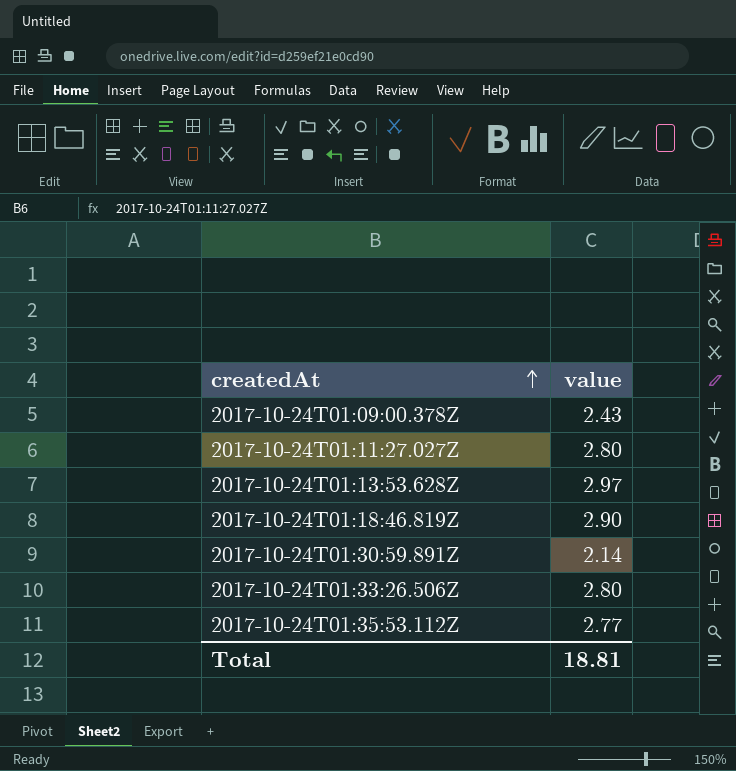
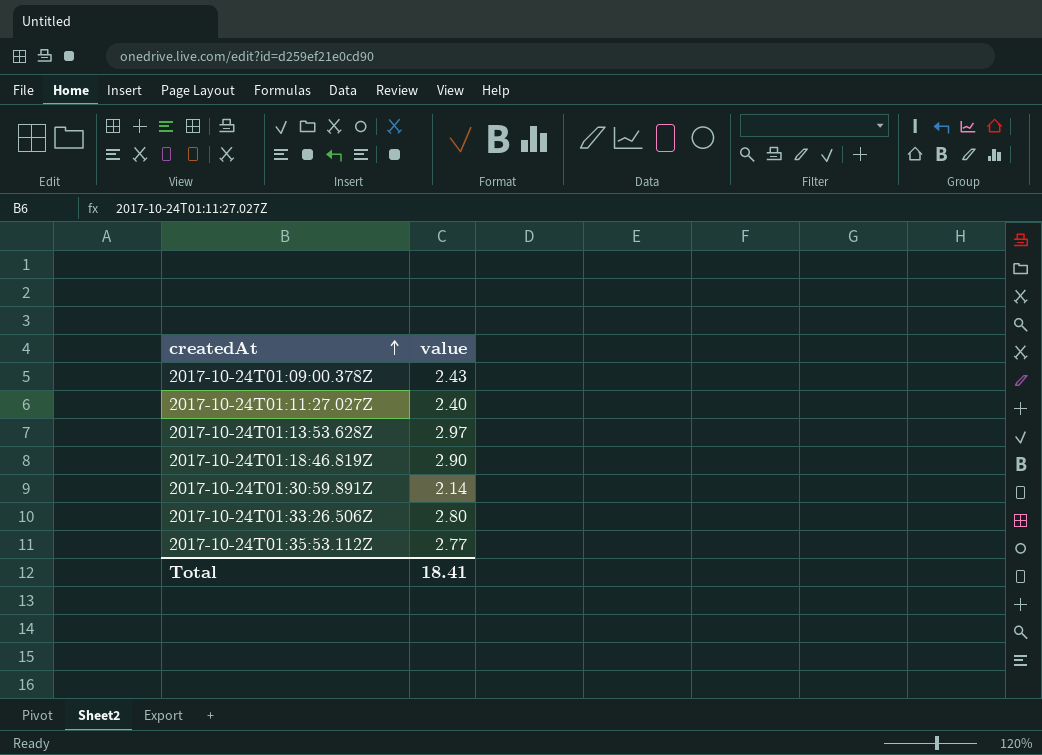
2017-10-24T01:11:27.027Z | value: 2.80 -> 2.40
Total | value: 18.81 -> 18.41

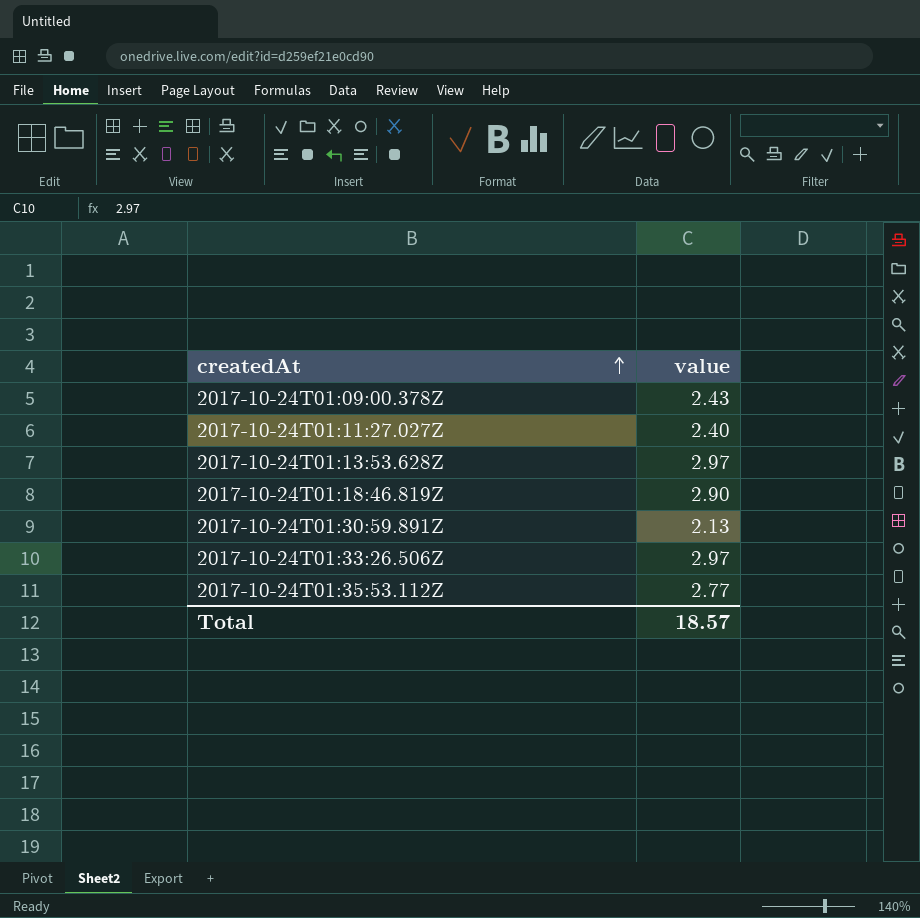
2017-10-24T01:30:59.891Z | value: 2.14 -> 2.13
2017-10-24T01:33:26.506Z | value: 2.80 -> 2.97
Total | value: 18.41 -> 18.57

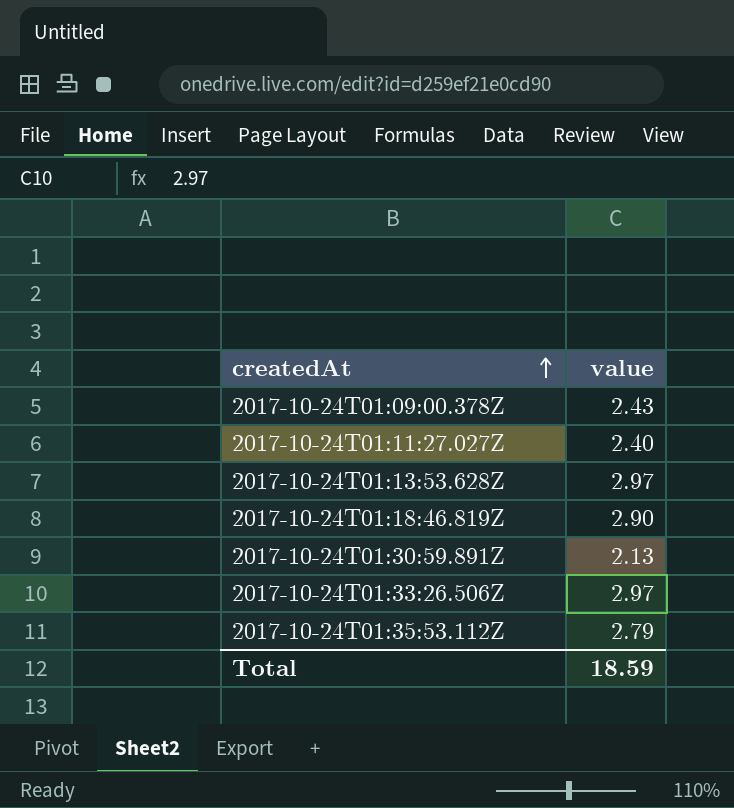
2017-10-24T01:35:53.112Z | value: 2.77 -> 2.79
Total | value: 18.57 -> 18.59

